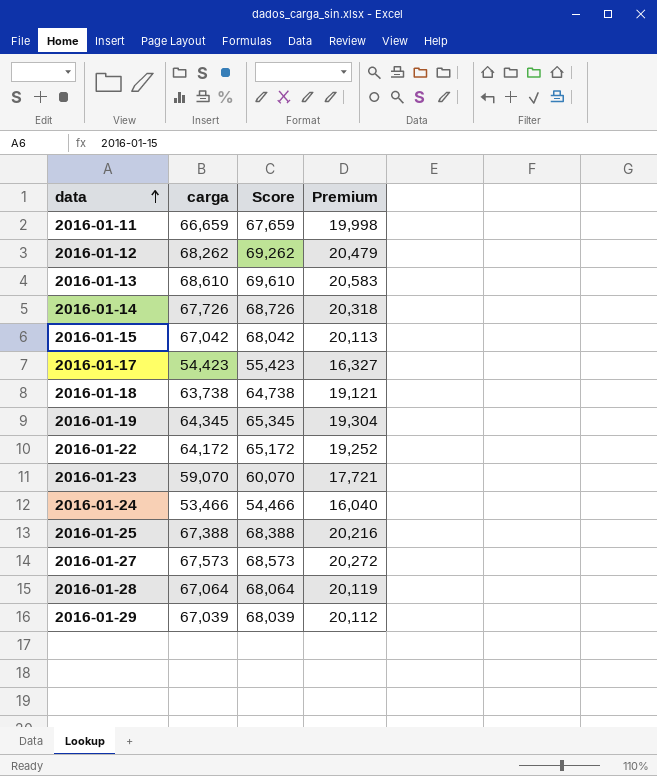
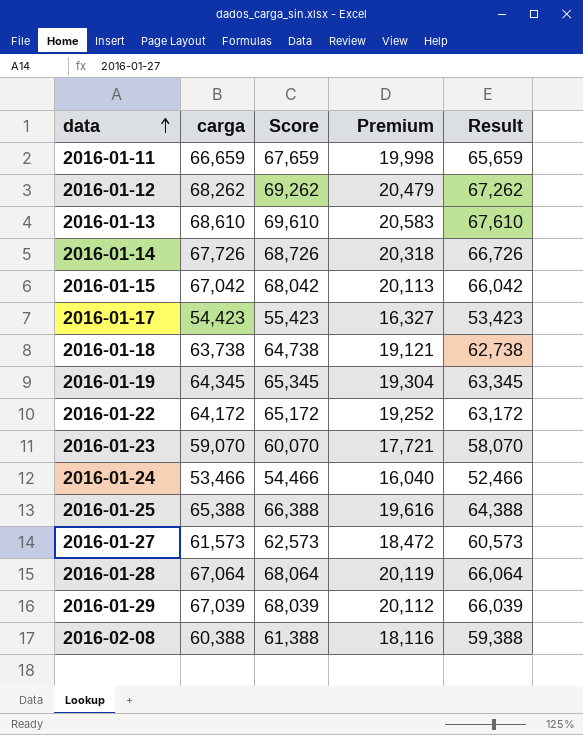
column Result | formula: none -> [carga] - 1000
2016-01-25 | carga: 67,388 -> 65,388
2016-01-25 | Score: 68,388 -> 66,388
2016-01-25 | Premium: 20,216 -> 19,616
2016-01-27 | carga: 67,573 -> 61,573
2016-01-27 | Score: 68,573 -> 62,573
2016-01-27 | Premium: 20,272 -> 18,472
row 2016-02-08: none -> 60,388 | 61,388 | 18,116 | 59,388

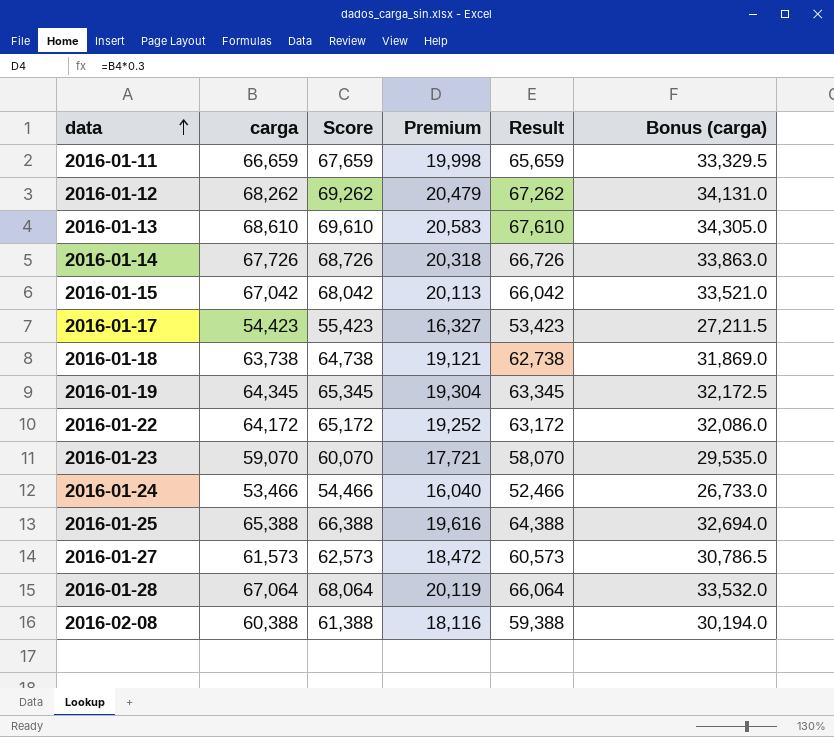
column Bonus (carga) | formula: none -> [carga] * 0.5
row 2016-01-29: 67,039 | 68,039 | 20,112 | 66,039 -> none

